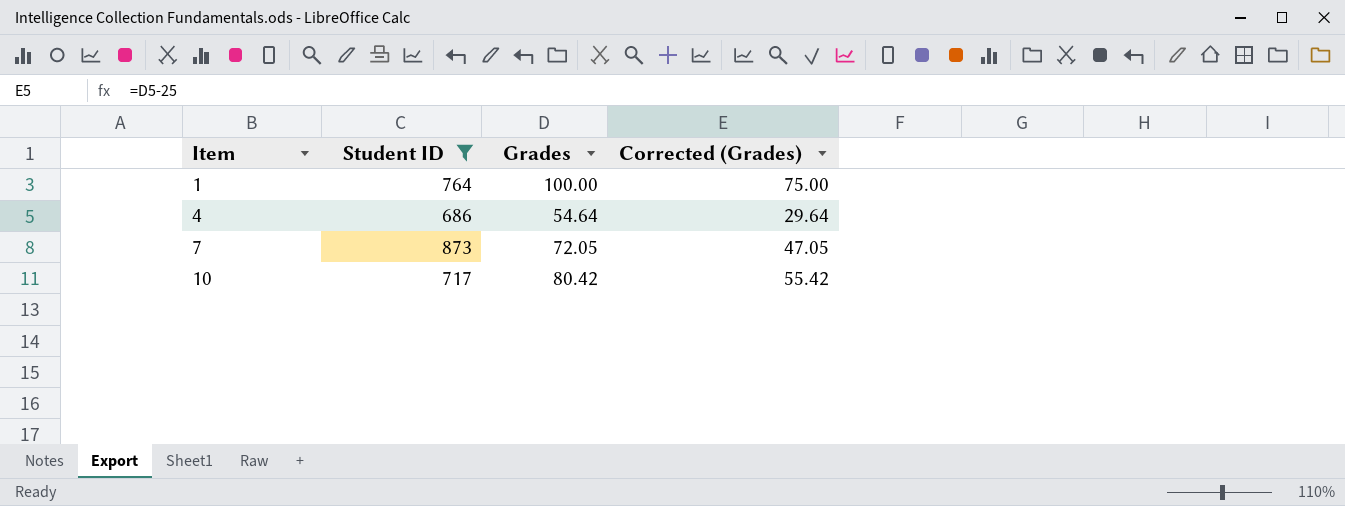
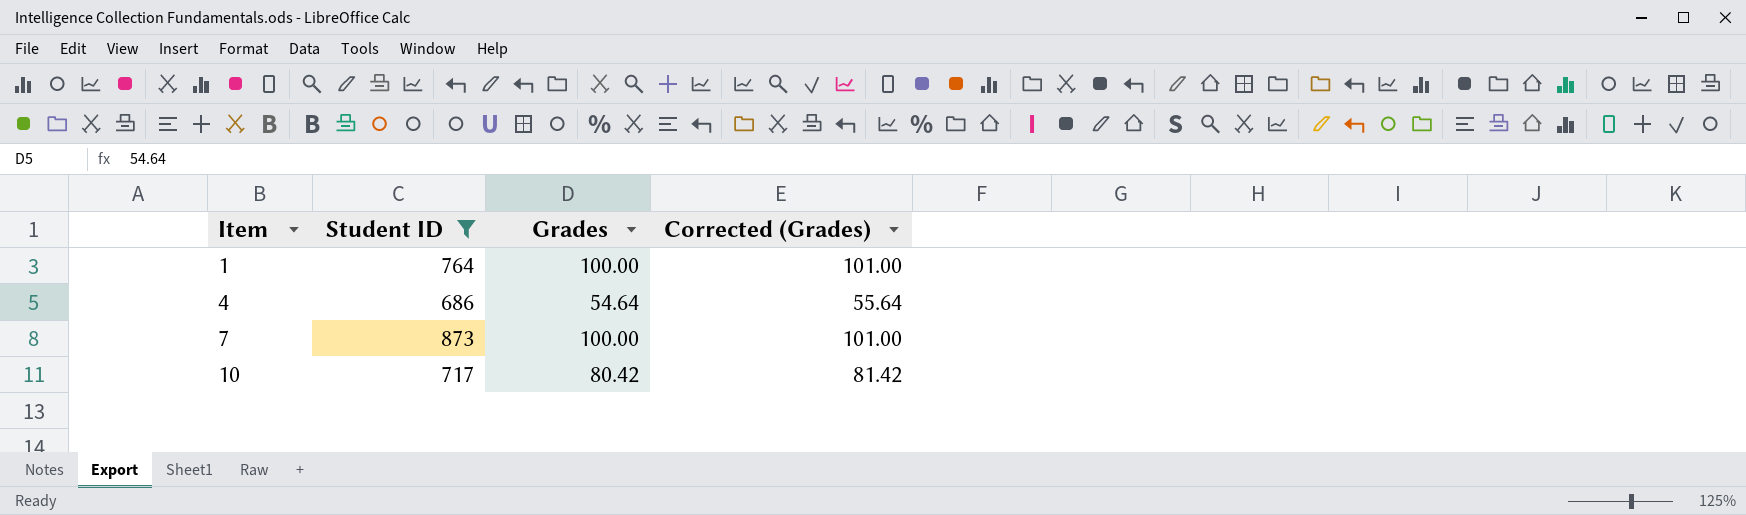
column Corrected (Grades) | formula: [Grades] - 25 -> [Grades] + 1
7 | Grades: 72.05 -> 100.00

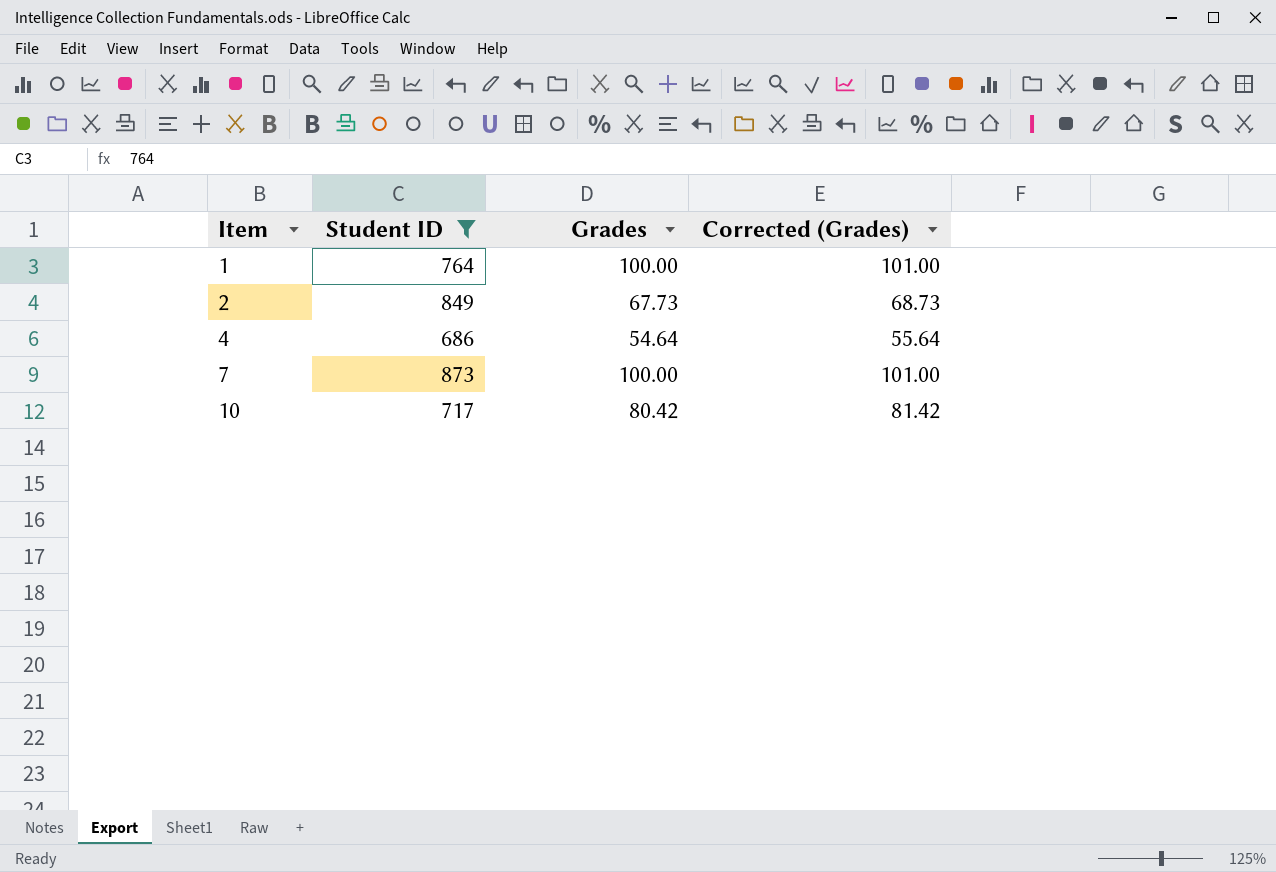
row 2: none -> 849 | 67.73 | 68.73

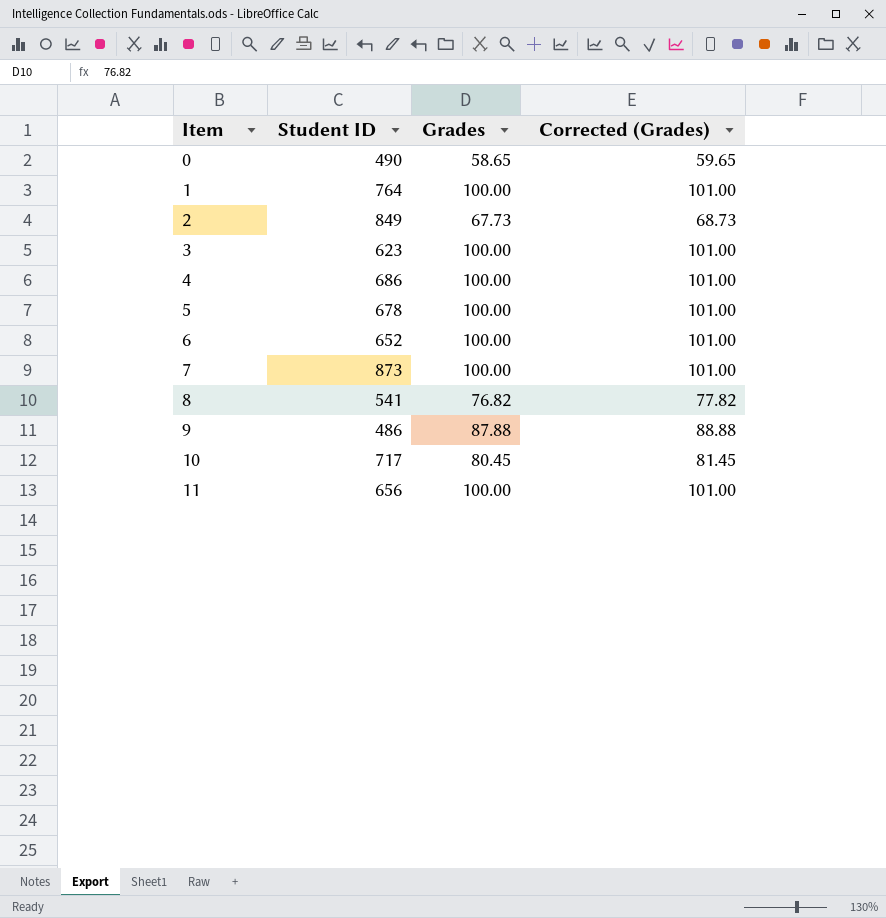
filter: Student ID >= 686 -> none
4 | Grades: 54.64 -> 100.00
4 | Corrected (Grades): 55.64 -> 101.00
10 | Grades: 80.42 -> 80.45
10 | Corrected (Grades): 81.42 -> 81.45

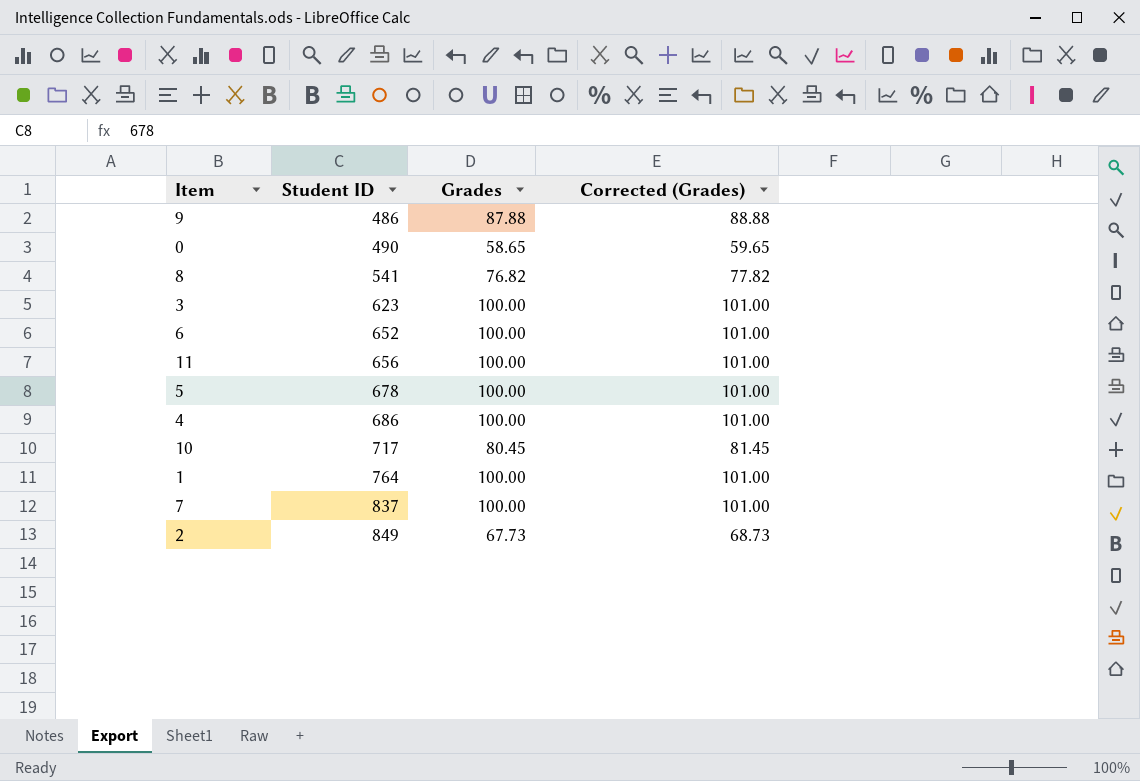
row order: Item ascending -> Student ID ascending
7 | Student ID: 873 -> 837

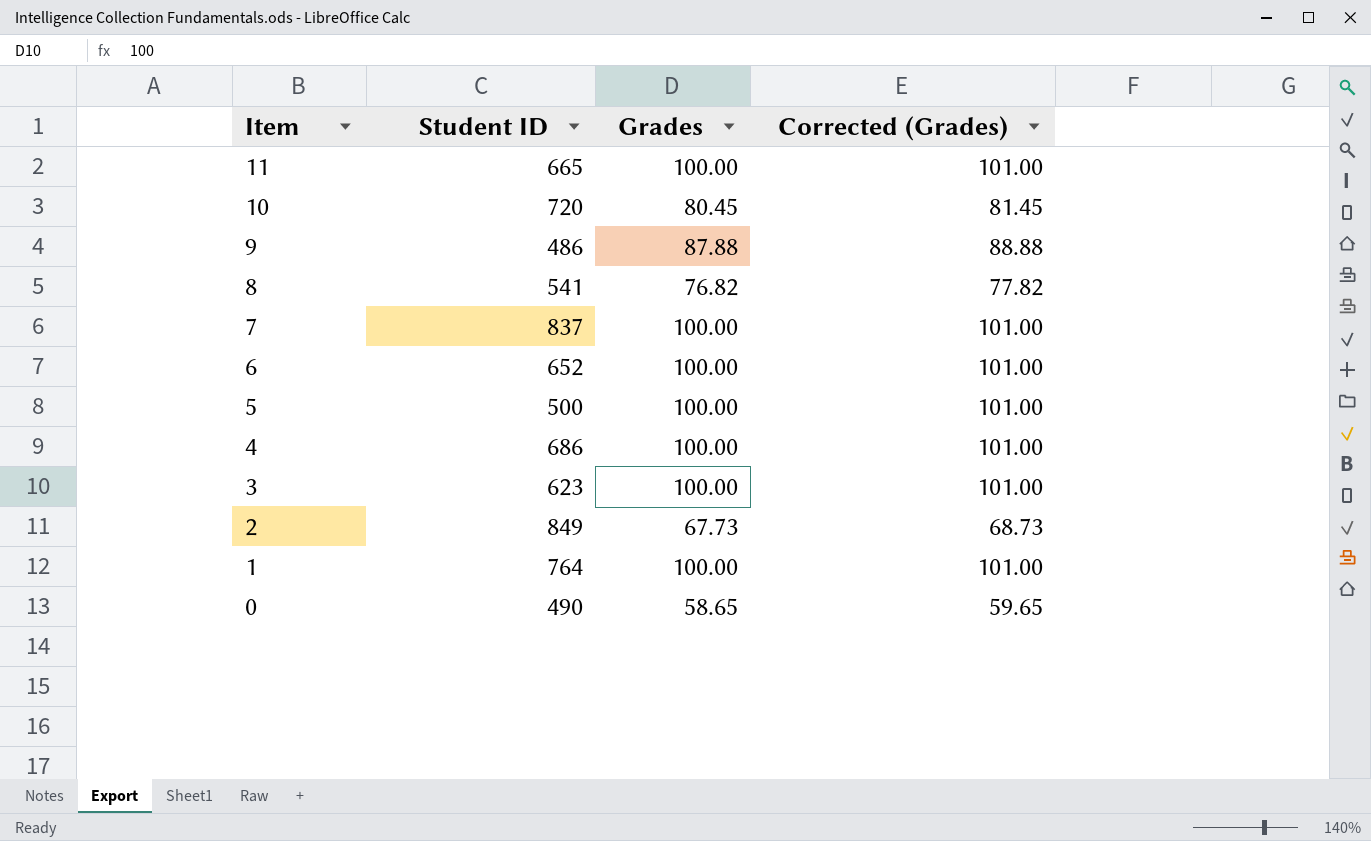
row order: Student ID ascending -> Item descending
11 | Student ID: 656 -> 665
10 | Student ID: 717 -> 720
5 | Student ID: 678 -> 500

